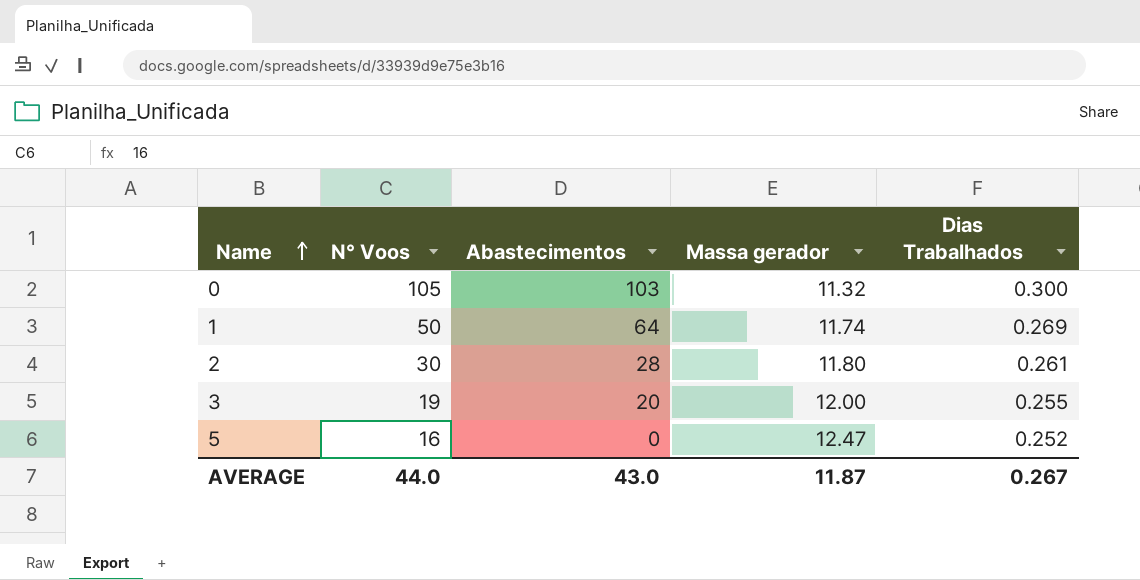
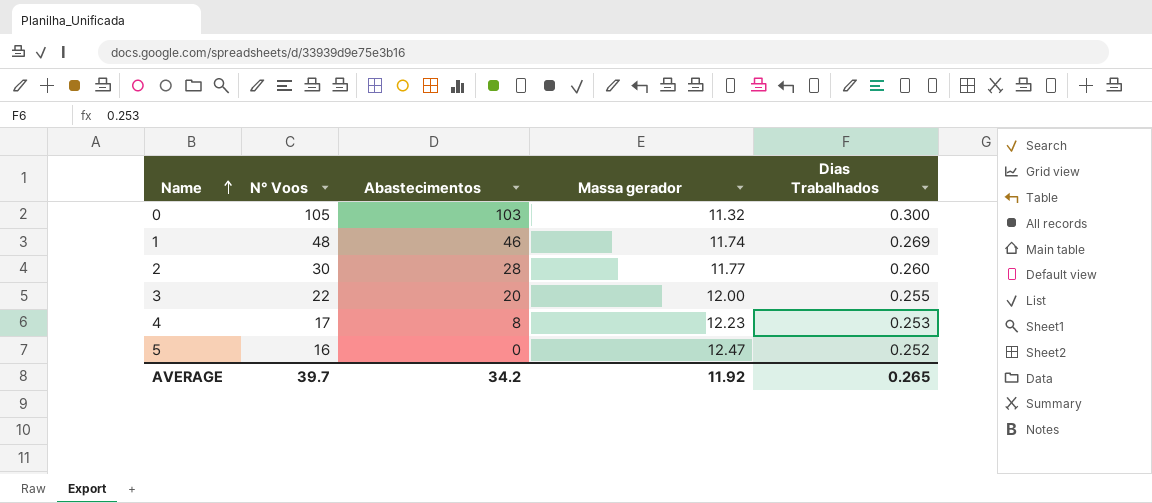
1 | N° Voos: 50 -> 48
1 | Abastecimentos: 64 -> 46
2 | Massa gerador: 11.80 -> 11.77
2 | Dias Trabalhados: 0.261 -> 0.260
3 | N° Voos: 19 -> 22
row 4: none -> 17 | 8 | 12.23 | 0.253
AVERAGE | N° Voos: 44.0 -> 39.7
AVERAGE | Abastecimentos: 43.0 -> 34.2
AVERAGE | Massa gerador: 11.87 -> 11.92
AVERAGE | Dias Trabalhados: 0.267 -> 0.265

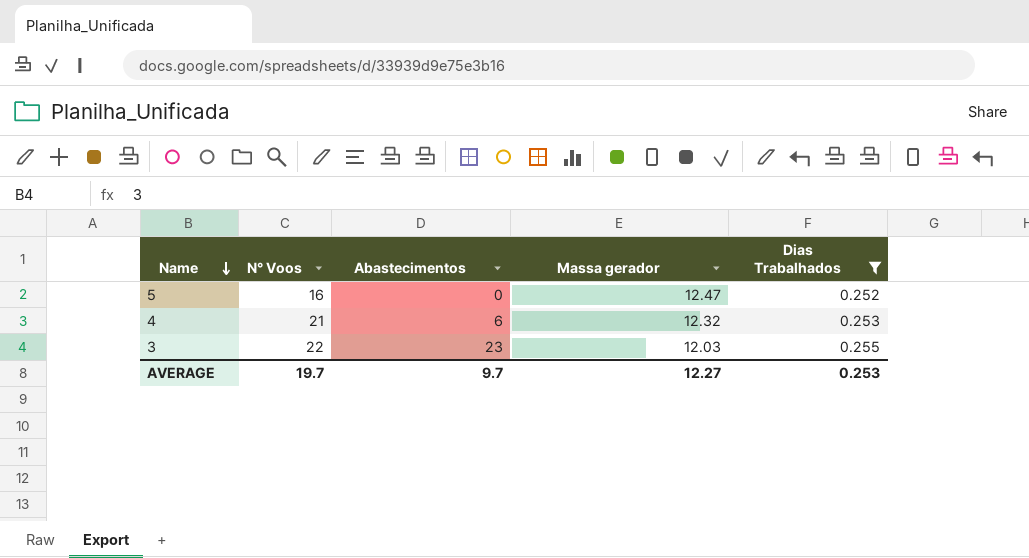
filter: none -> Dias Trabalhados <= 0.255
row order: Name ascending -> Name descending
4 | N° Voos: 17 -> 21
4 | Abastecimentos: 8 -> 6
4 | Massa gerador: 12.23 -> 12.32
3 | Abastecimentos: 20 -> 23
3 | Massa gerador: 12.00 -> 12.03
AVERAGE | N° Voos: 39.7 -> 19.7
AVERAGE | Abastecimentos: 34.2 -> 9.7
AVERAGE | Massa gerador: 11.92 -> 12.27
AVERAGE | Dias Trabalhados: 0.265 -> 0.253

